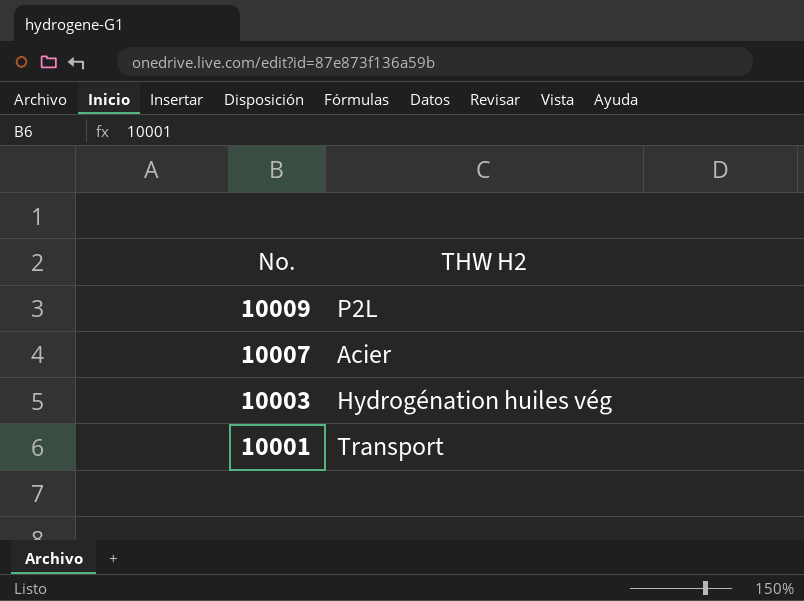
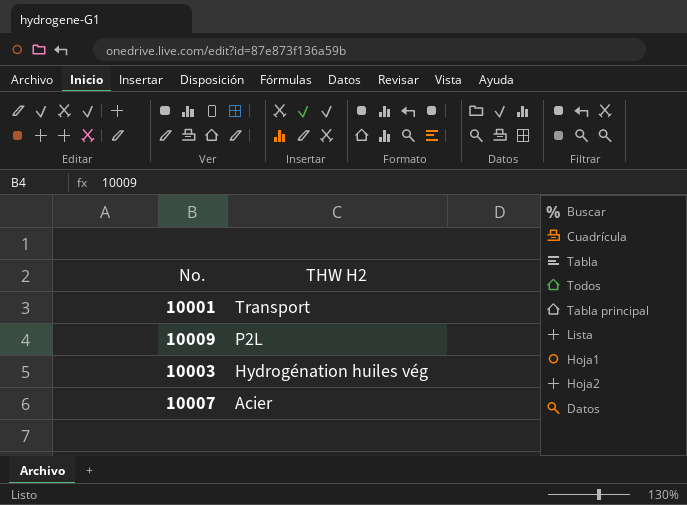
row order: No. descending -> THW H2 descending

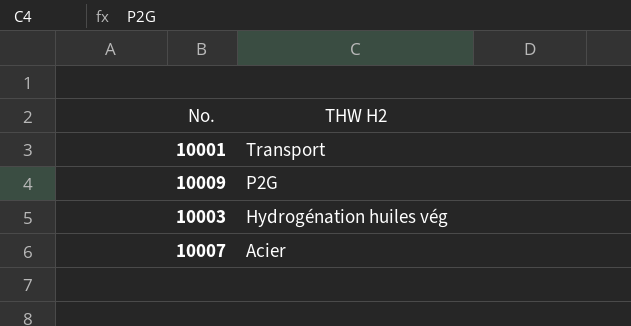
10009 | THW H2: P2L -> P2G

